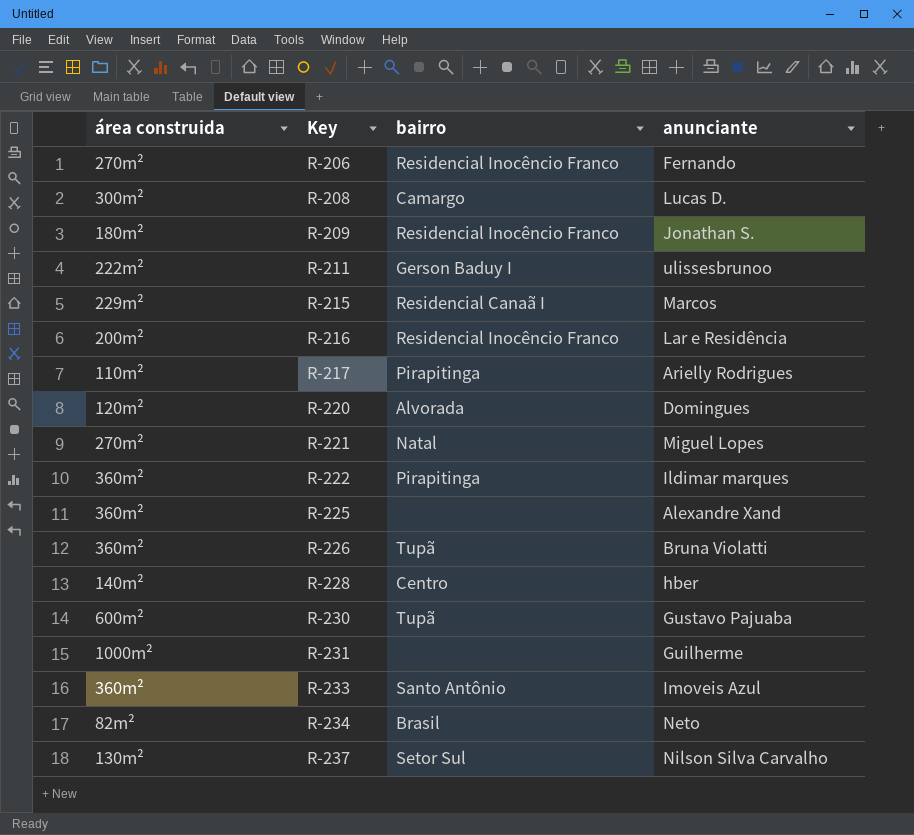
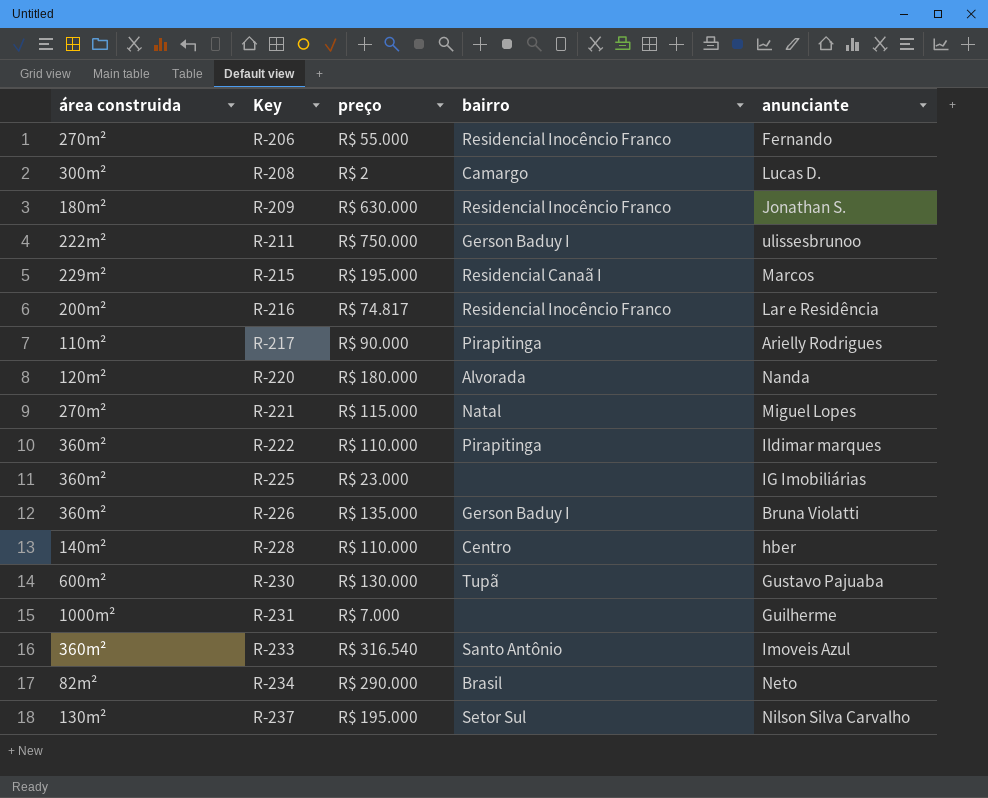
column preço | position: none -> 3
R-220 | anunciante: Domingues -> Nanda
R-225 | anunciante: Alexandre Xand -> IG Imobiliárias
R-226 | bairro: Tupã -> Gerson Baduy I

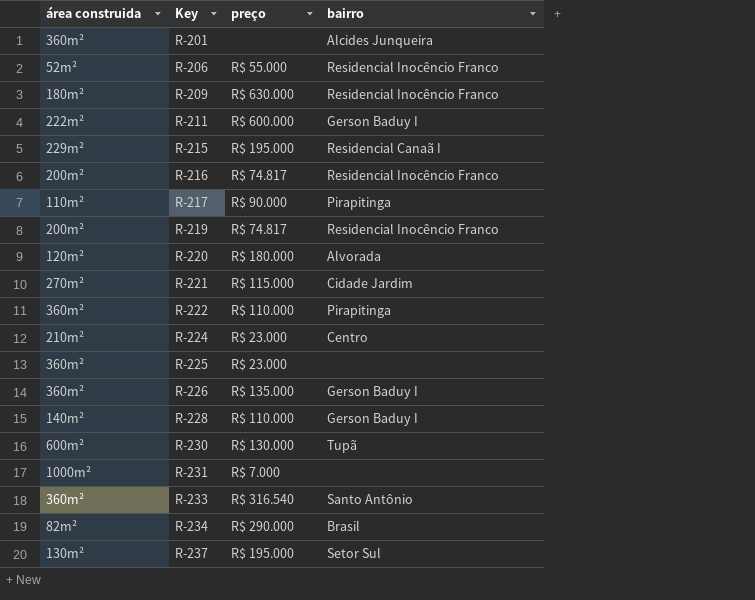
column anunciante | position: 5 -> none
row R-208: 300m² | R$ 2 | Camargo | Lucas D. -> none
row R-201: none -> 360m² | none | Alcides Junqueira
R-206 | área construida: 270m² -> 52m²
R-211 | preço: R$ 750.000 -> R$ 600.000
row R-219: none -> 200m² | R$ 74.817 | Residencial Inocêncio Franco
R-221 | bairro: Natal -> Cidade Jardim
row R-224: none -> 210m² | R$ 23.000 | Centro
R-228 | bairro: Centro -> Gerson Baduy I

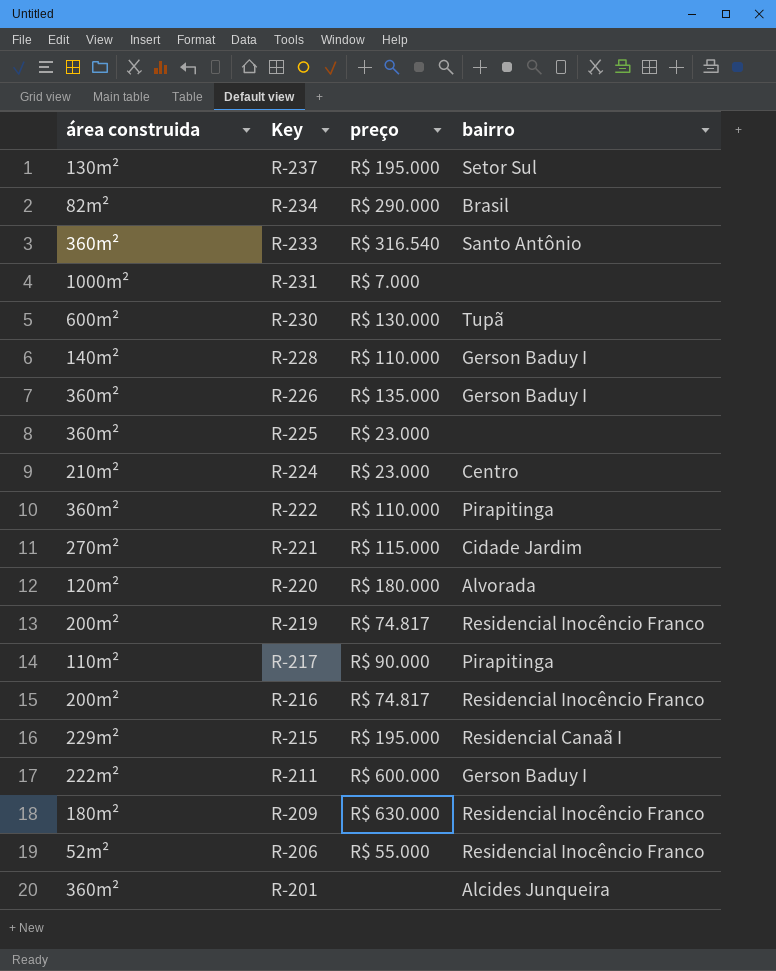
row order: Key ascending -> Key descending

